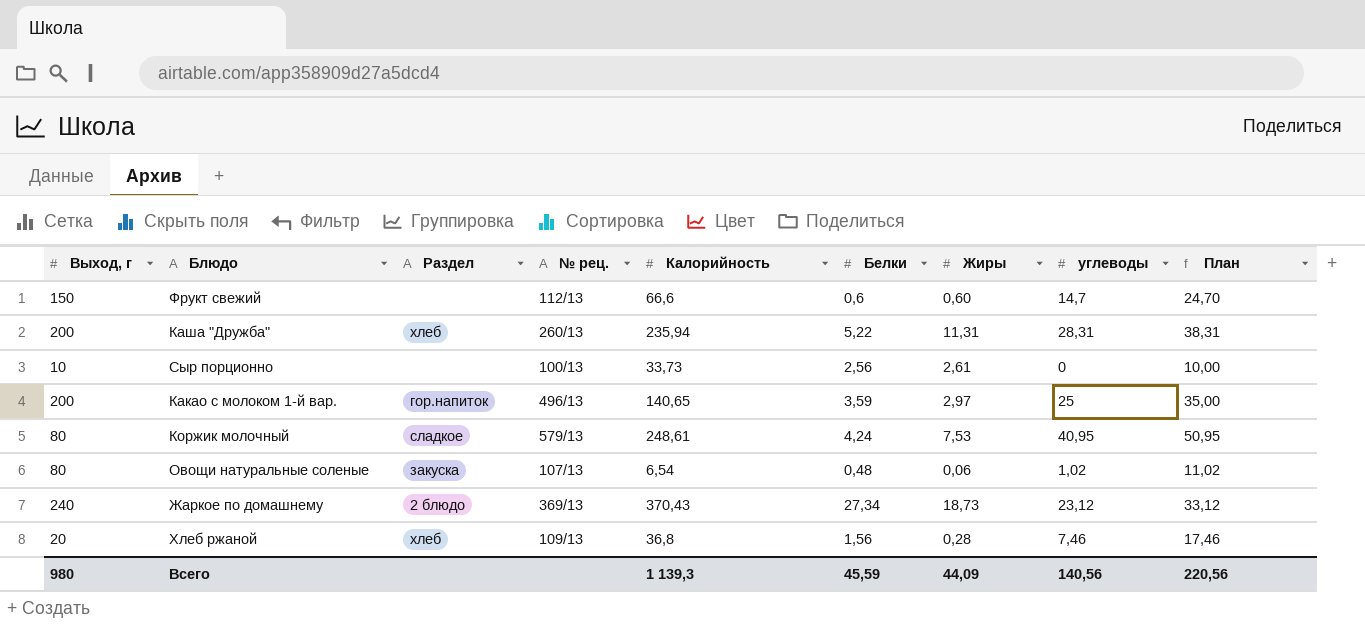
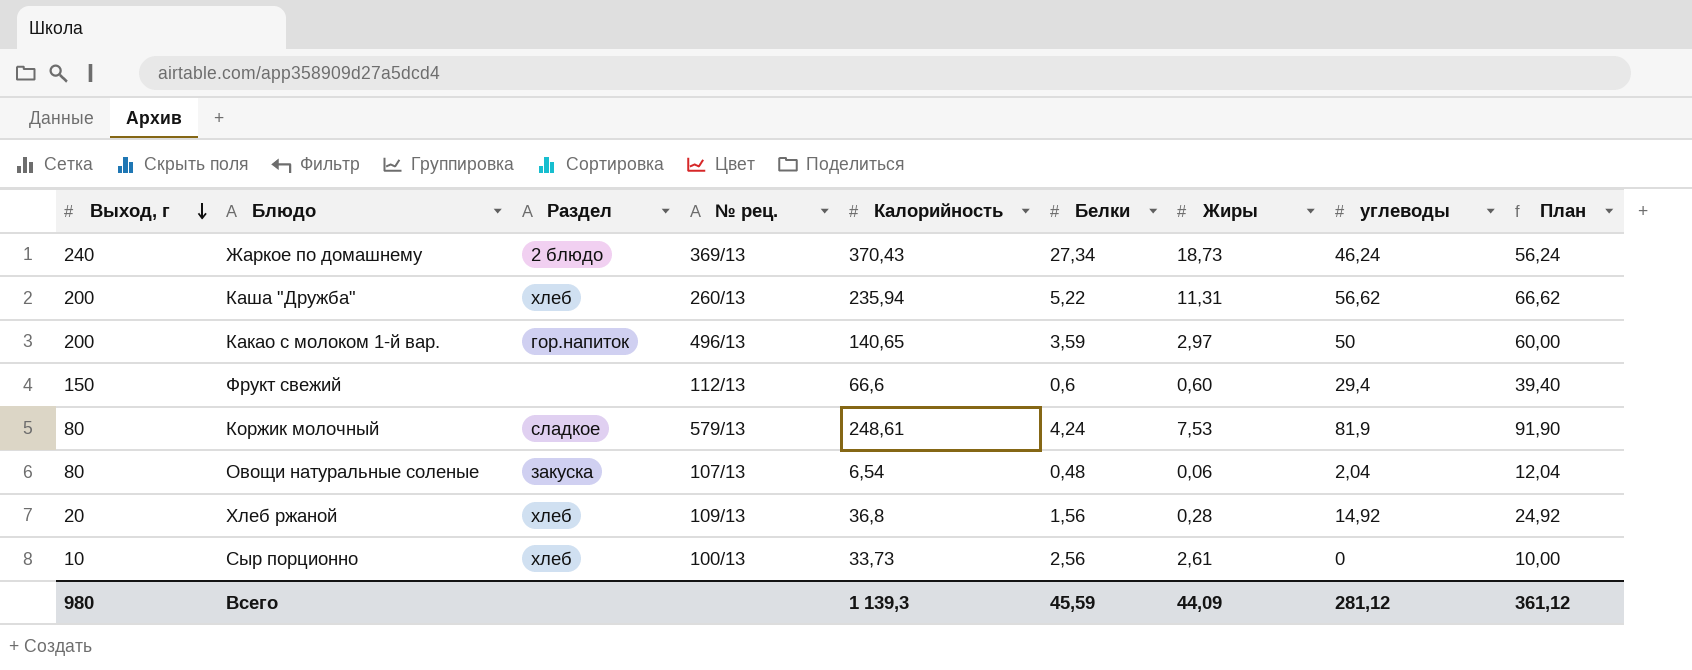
row order: none -> Выход, г descending
Жаркое по домашнему | углеводы: 23,12 -> 46,24
Жаркое по домашнему | План: 33,12 -> 56,24
Каша "Дружба" | углеводы: 28,31 -> 56,62
Каша "Дружба" | План: 38,31 -> 66,62
Какао с молоком 1-й вар. | углеводы: 25 -> 50
Какао с молоком 1-й вар. | План: 35,00 -> 60,00
Фрукт свежий | углеводы: 14,7 -> 29,4
Фрукт свежий | План: 24,70 -> 39,40
Коржик молочный | углеводы: 40,95 -> 81,9
Коржик молочный | План: 50,95 -> 91,90
Овощи натуральные соленые | углеводы: 1,02 -> 2,04
Овощи натуральные соленые | План: 11,02 -> 12,04
Хлеб ржаной | углеводы: 7,46 -> 14,92
Хлеб ржаной | План: 17,46 -> 24,92
Сыр порционно | Раздел: none -> хлеб
Всего | углеводы: 140,56 -> 281,12
Всего | План: 220,56 -> 361,12

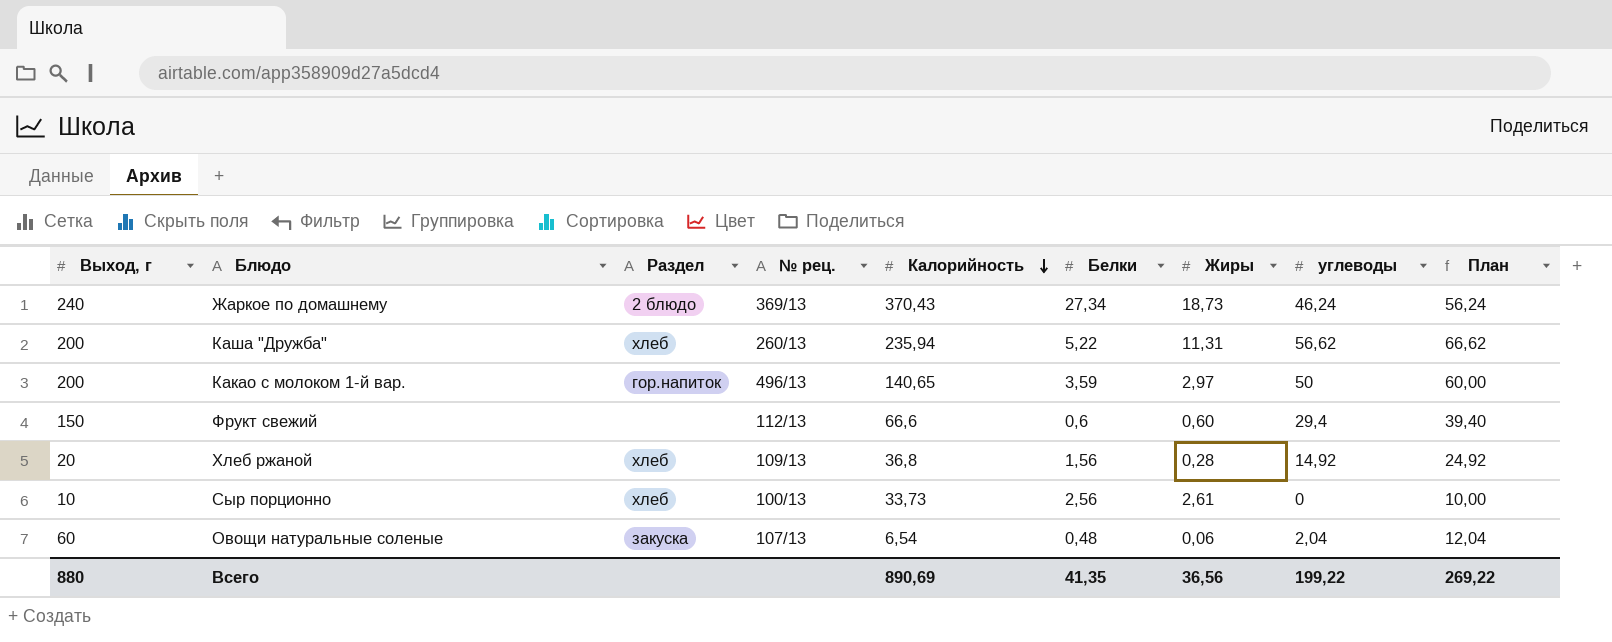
row order: Выход, г descending -> Калорийность descending
row Коржик молочный: 80 | сладкое | 579/13 | 248,61 | 4,24 | 7,53 | 81,9 | 91,90 -> none
Овощи натуральные соленые | Выход, г: 80 -> 60
Всего | Выход, г: 980 -> 880
Всего | Калорийность: 1 139,3 -> 890,69
Всего | Белки: 45,59 -> 41,35
Всего | Жиры: 44,09 -> 36,56
Всего | углеводы: 281,12 -> 199,22
Всего | План: 361,12 -> 269,22

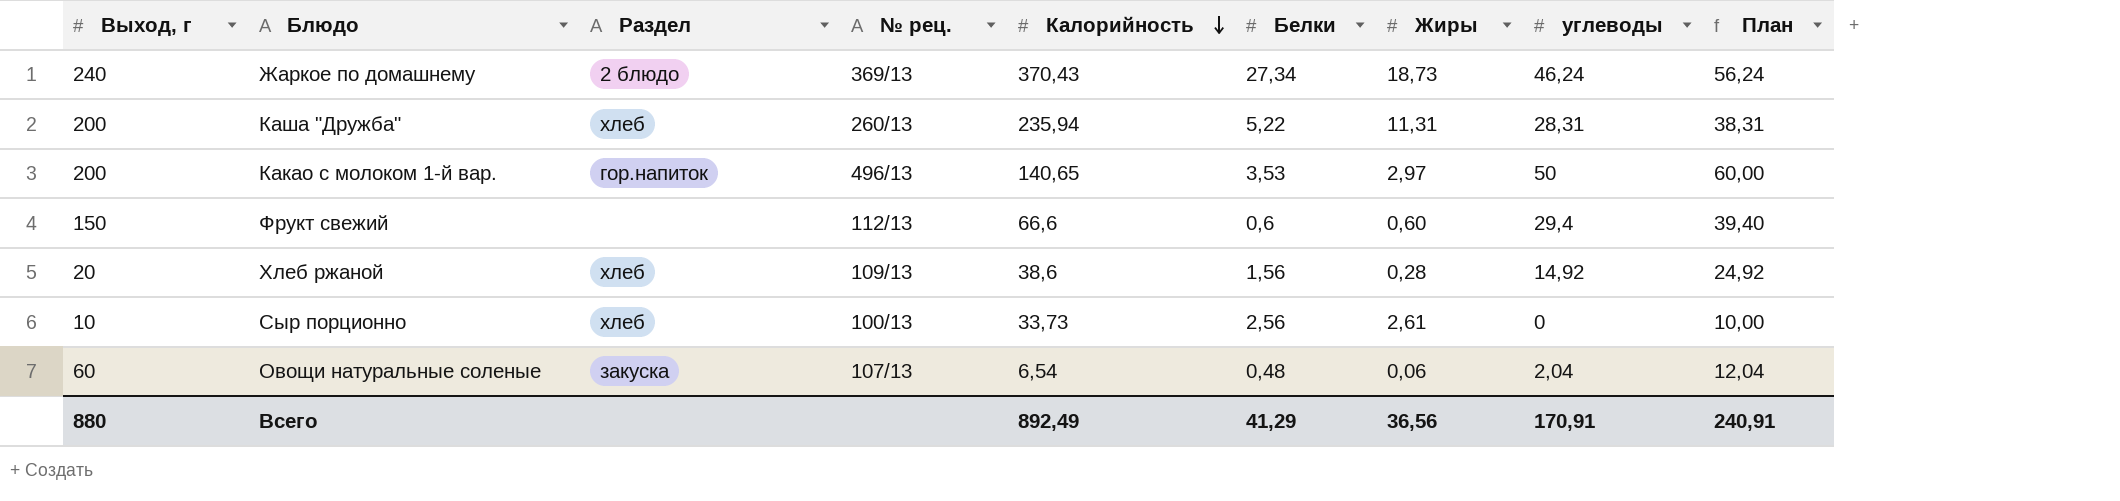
Каша "Дружба" | углеводы: 56,62 -> 28,31
Каша "Дружба" | План: 66,62 -> 38,31
Какао с молоком 1-й вар. | Белки: 3,59 -> 3,53
Хлеб ржаной | Калорийность: 36,8 -> 38,6
Всего | Калорийность: 890,69 -> 892,49
Всего | Белки: 41,35 -> 41,29
Всего | углеводы: 199,22 -> 170,91
Всего | План: 269,22 -> 240,91

